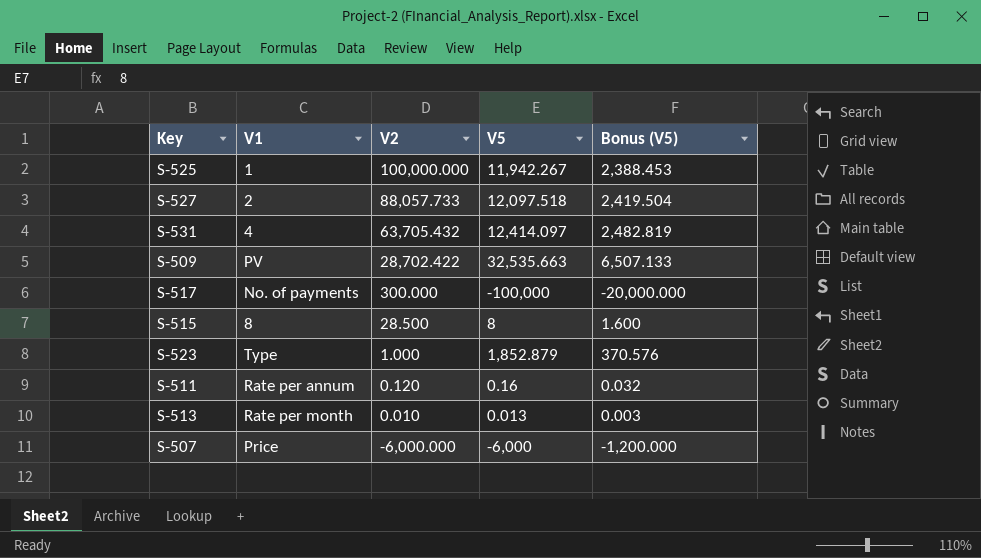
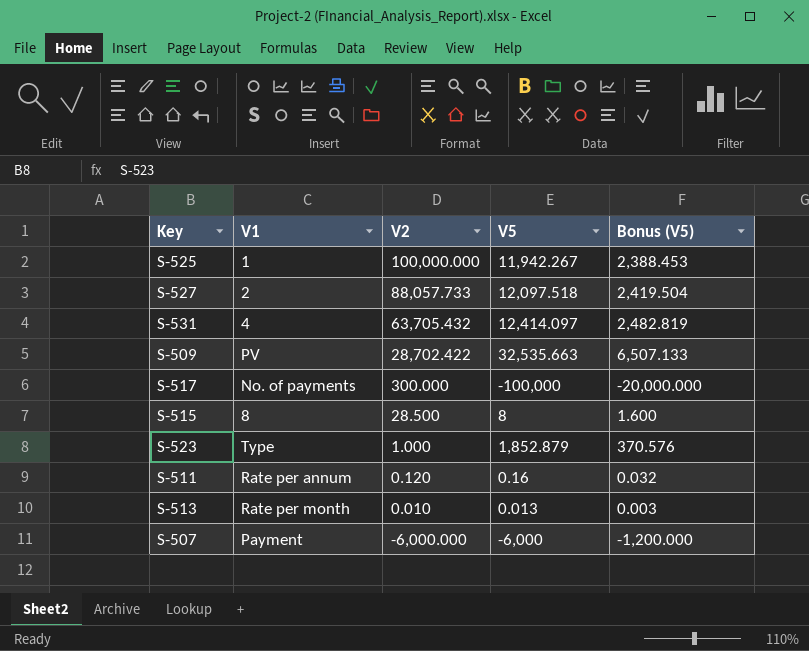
S-507 | V1: Price -> Payment

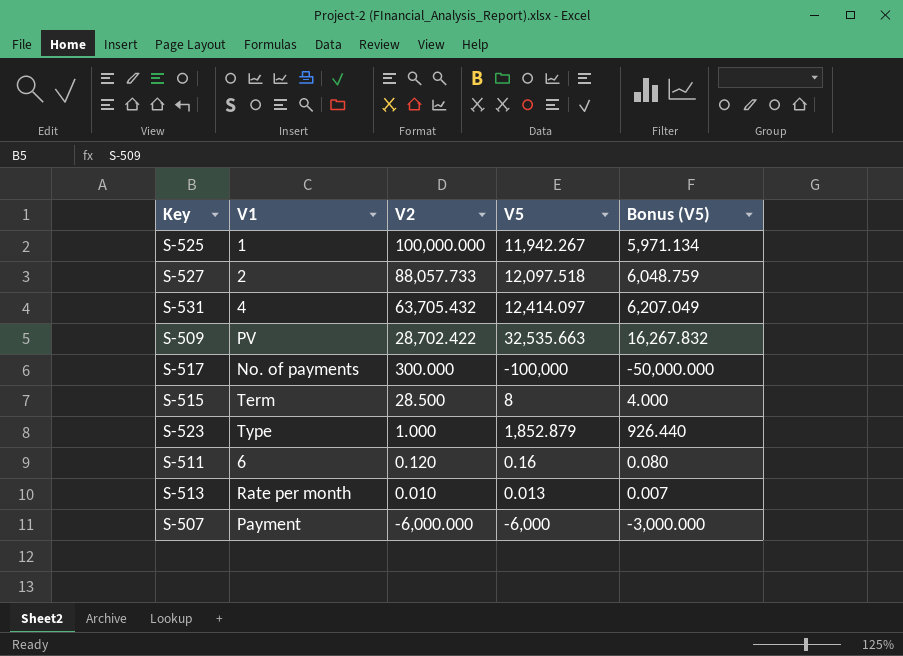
column Bonus (V5) | formula: [V5] * 0.2 -> [V5] * 0.5
S-515 | V1: 8 -> Term
S-511 | V1: Rate per annum -> 6

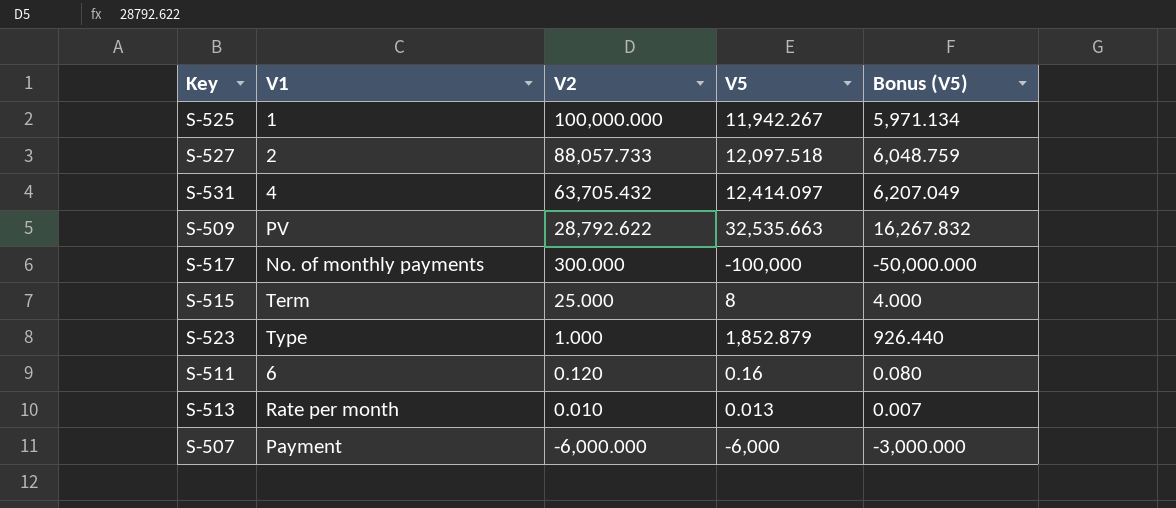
S-509 | V2: 28,702.422 -> 28,792.622
S-517 | V1: No. of payments -> No. of monthly payments
S-515 | V2: 28.500 -> 25.000

